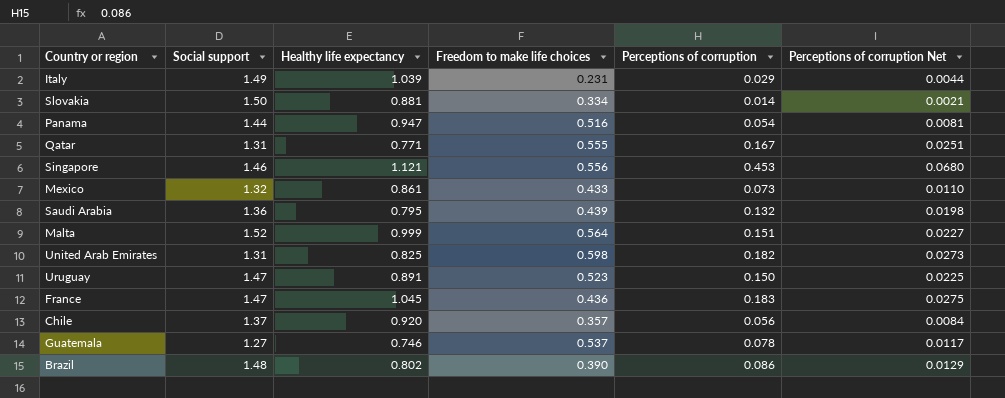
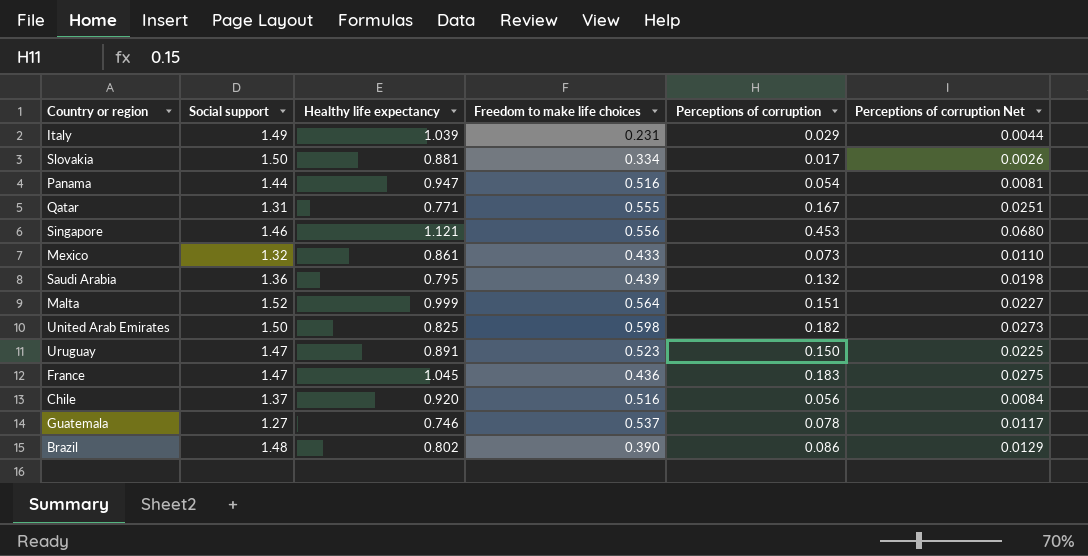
Slovakia | Perceptions of corruption: 0.014 -> 0.017
Slovakia | Perceptions of corruption Net: 0.0021 -> 0.0026
United Arab Emirates | Social support: 1.31 -> 1.50
Chile | Freedom to make life choices: 0.357 -> 0.516

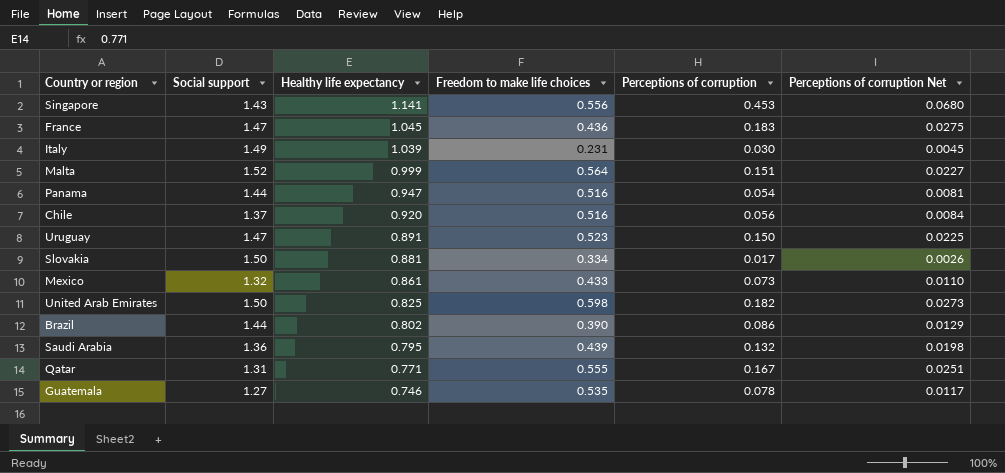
row order: none -> Healthy life expectancy descending
Singapore | Social support: 1.46 -> 1.43
Singapore | Healthy life expectancy: 1.121 -> 1.141
Italy | Perceptions of corruption: 0.029 -> 0.030
Italy | Perceptions of corruption Net: 0.0044 -> 0.0045
Brazil | Social support: 1.48 -> 1.44
Guatemala | Freedom to make life choices: 0.537 -> 0.535

